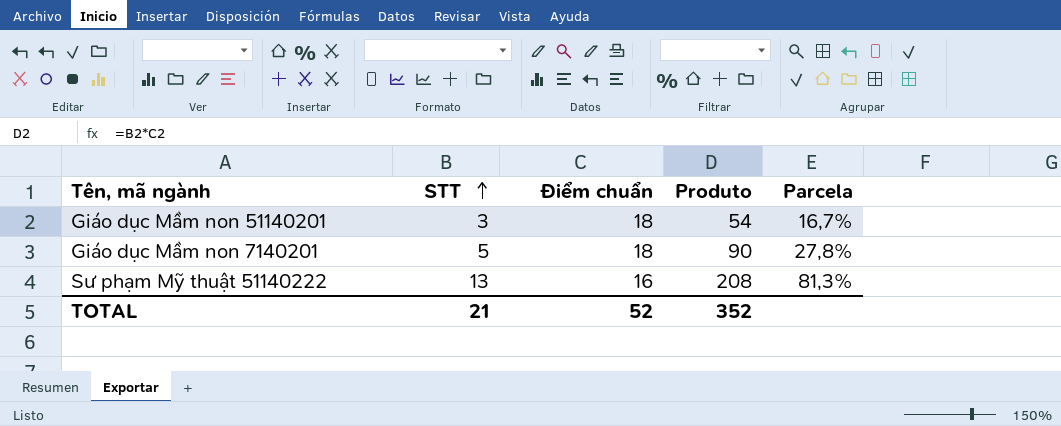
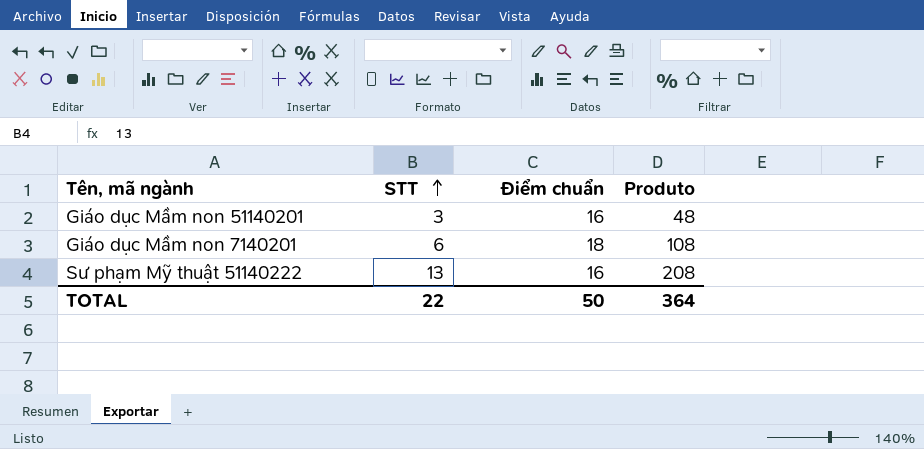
column Parcela | formula: [STT] / [Điểm chuẩn] -> none
Giáo dục Mầm non 51140201 | Điểm chuẩn: 18 -> 16
Giáo dục Mầm non 51140201 | Produto: 54 -> 48
Giáo dục Mầm non 7140201 | STT: 5 -> 6
Giáo dục Mầm non 7140201 | Produto: 90 -> 108
TOTAL | STT: 21 -> 22
TOTAL | Điểm chuẩn: 52 -> 50
TOTAL | Produto: 352 -> 364

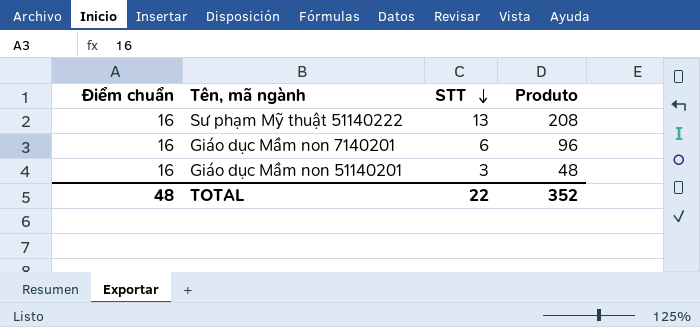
row order: STT ascending -> STT descending
column Điểm chuẩn | position: 3 -> 1
Giáo dục Mầm non 7140201 | Điểm chuẩn: 18 -> 16
Giáo dục Mầm non 7140201 | Produto: 108 -> 96
TOTAL | Điểm chuẩn: 50 -> 48
TOTAL | Produto: 364 -> 352

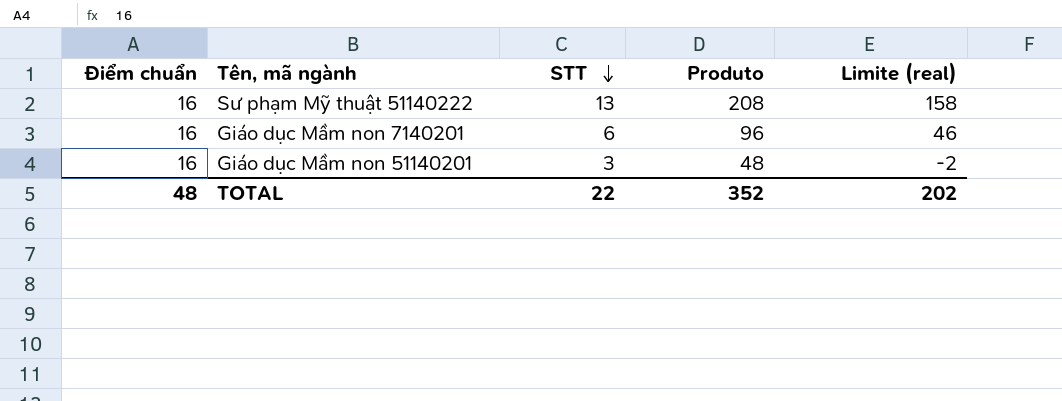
column Limite (real) | formula: none -> [Produto] - 50

